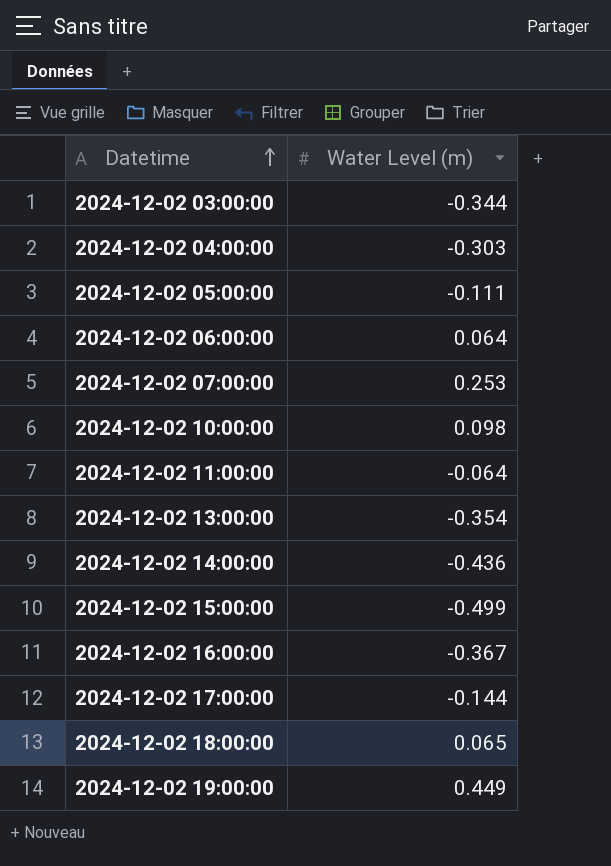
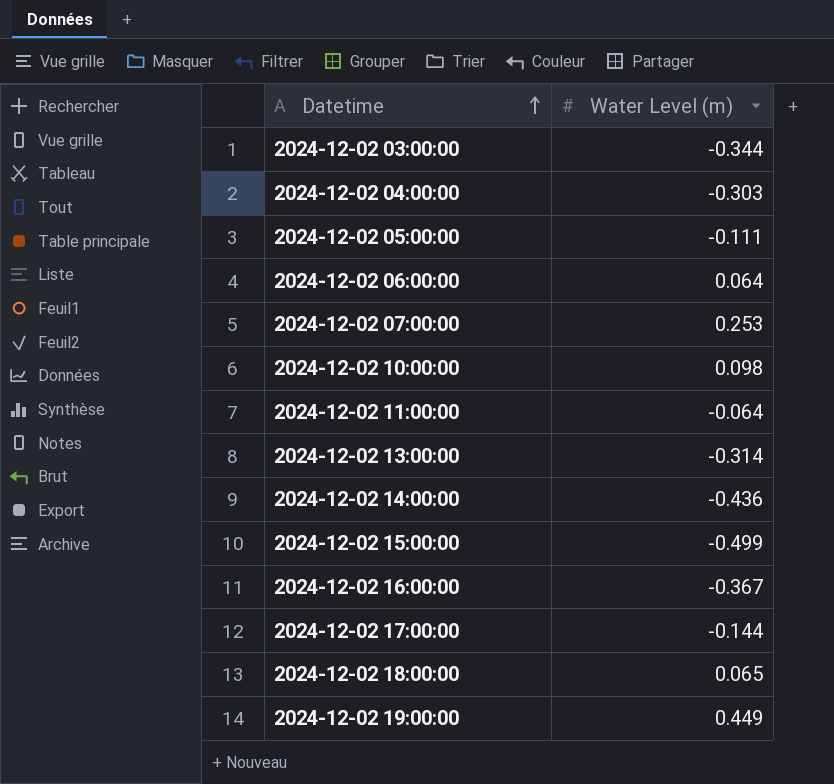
2024-12-02 13:00:00 | Water Level (m): -0.354 -> -0.314

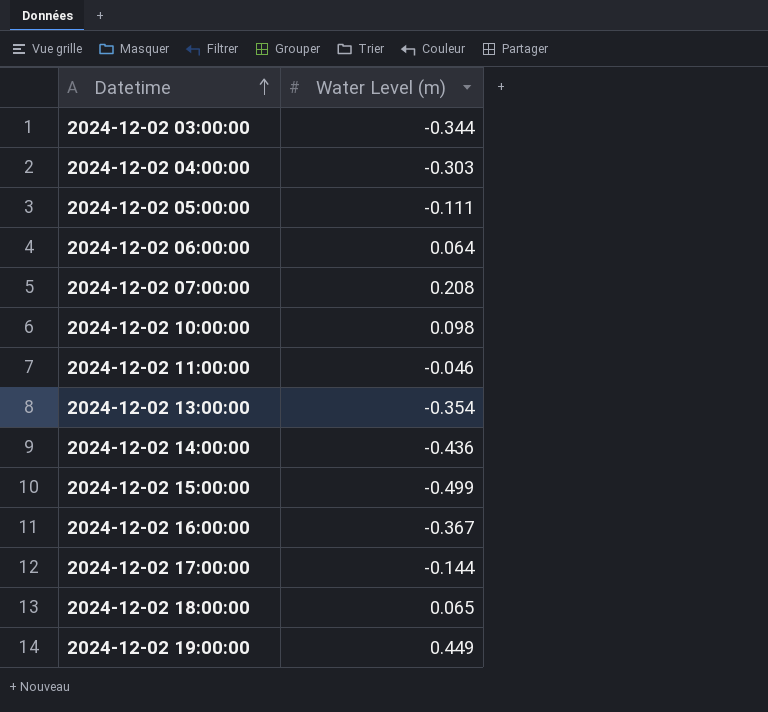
2024-12-02 07:00:00 | Water Level (m): 0.253 -> 0.208
2024-12-02 11:00:00 | Water Level (m): -0.064 -> -0.046
2024-12-02 13:00:00 | Water Level (m): -0.314 -> -0.354

